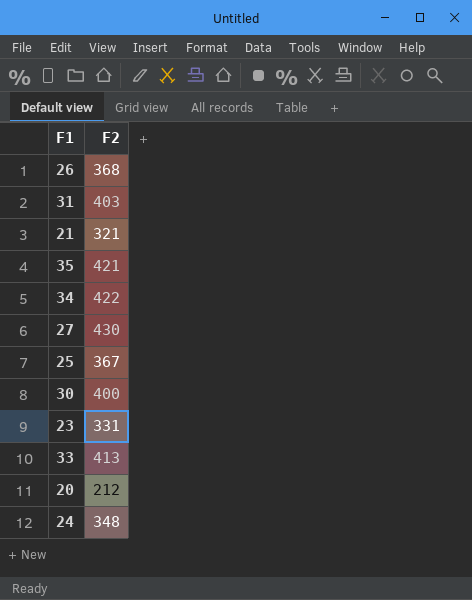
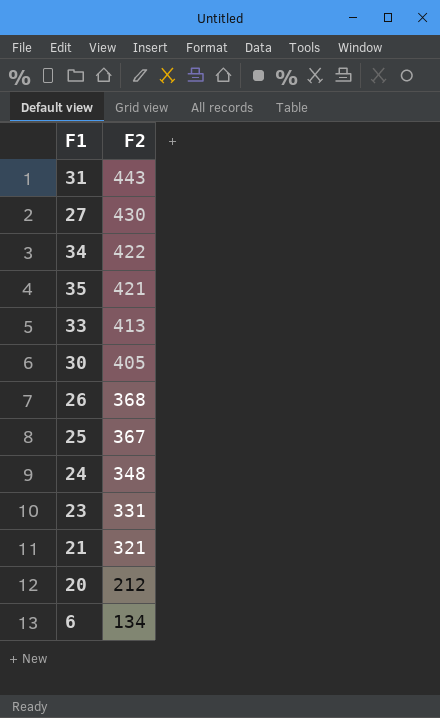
row order: none -> F2 descending
31 | F2: 403 -> 443
30 | F2: 400 -> 405
row 6: none -> 134

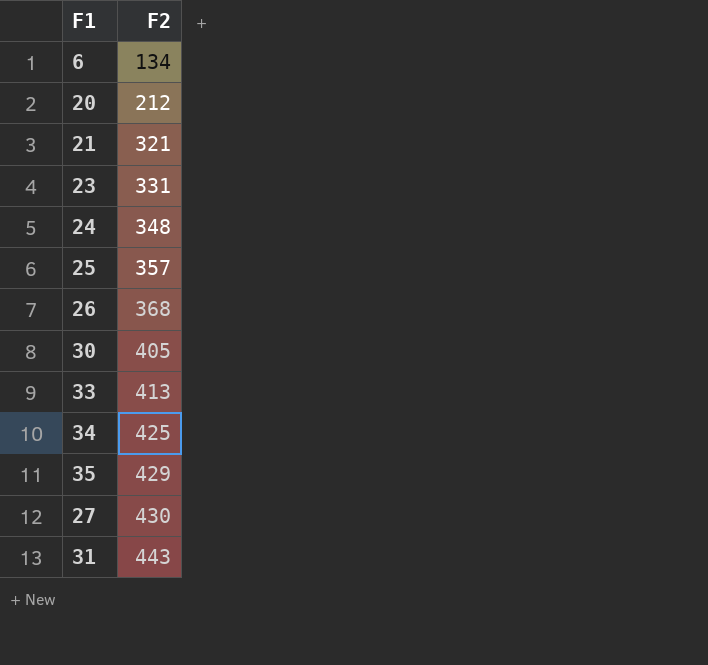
row order: F2 descending -> F2 ascending
25 | F2: 367 -> 357
34 | F2: 422 -> 425
35 | F2: 421 -> 429

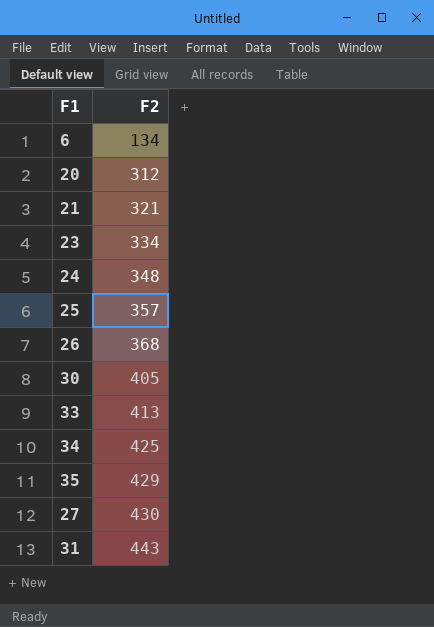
20 | F2: 212 -> 312
23 | F2: 331 -> 334

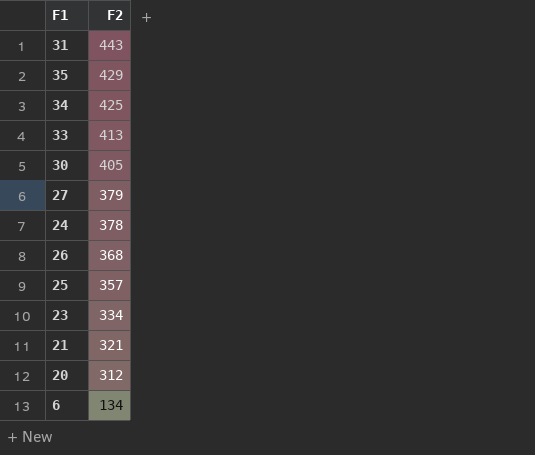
row order: F2 ascending -> F2 descending
27 | F2: 430 -> 379
24 | F2: 348 -> 378

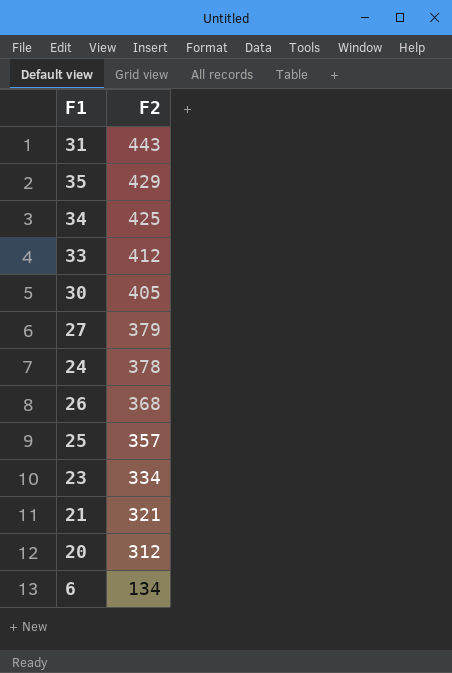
33 | F2: 413 -> 412

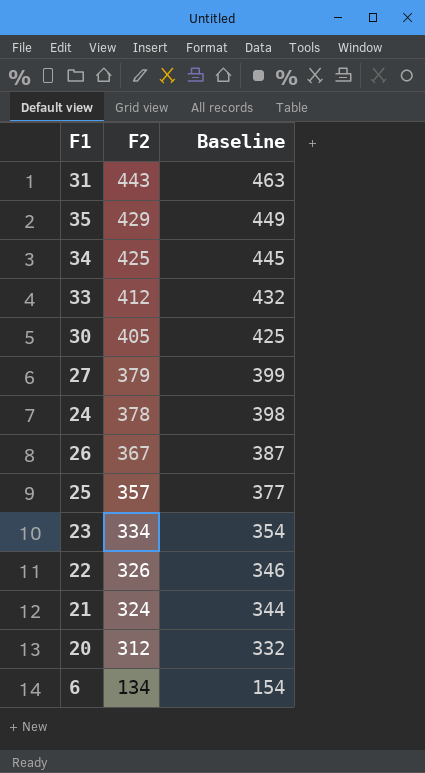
column Baseline | formula: none -> [F2] + 20
26 | F2: 368 -> 367
row 22: none -> 326 | 346
21 | F2: 321 -> 324

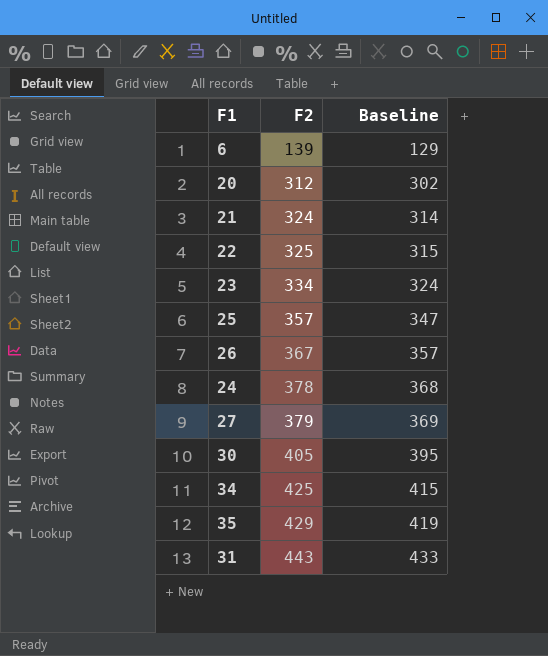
row order: F2 descending -> F2 ascending
column Baseline | formula: [F2] + 20 -> [F2] - 10
row 33: 412 | 432 -> none
6 | F2: 134 -> 139
22 | F2: 326 -> 325

